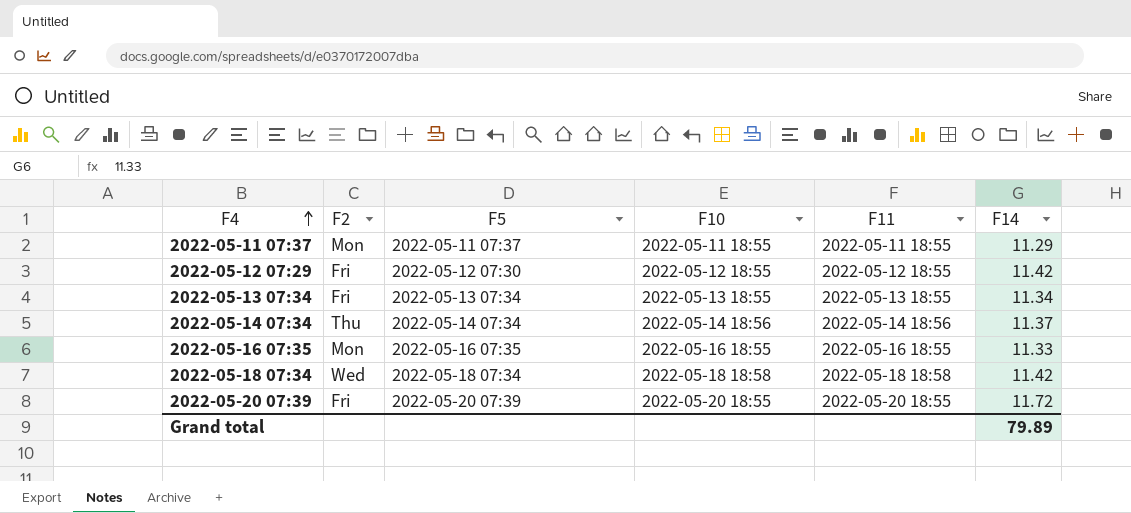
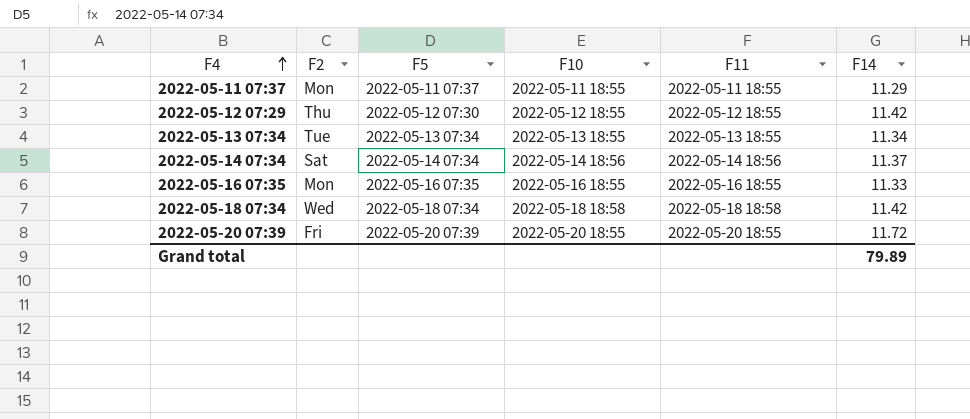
2022-05-12 07:29 | F2: Fri -> Thu
2022-05-13 07:34 | F2: Fri -> Tue
2022-05-14 07:34 | F2: Thu -> Sat

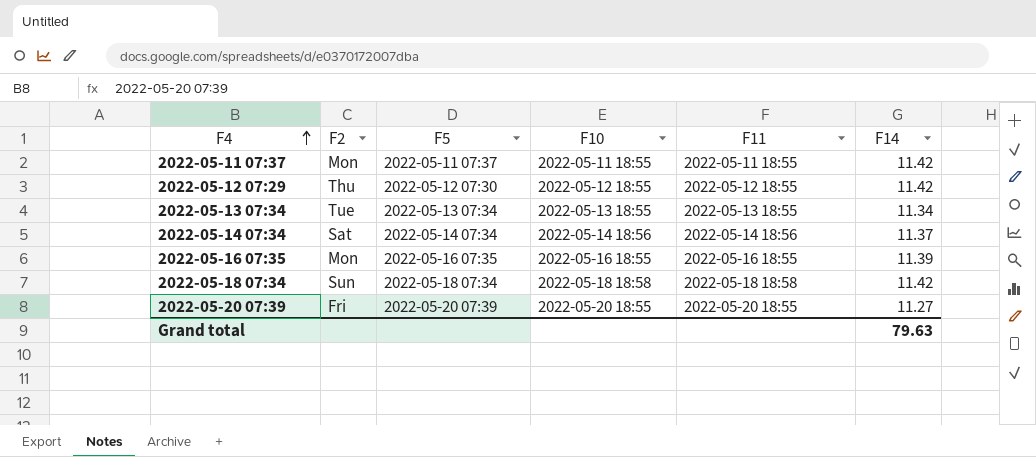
2022-05-11 07:37 | F14: 11.29 -> 11.42
2022-05-16 07:35 | F14: 11.33 -> 11.39
2022-05-18 07:34 | F2: Wed -> Sun
2022-05-20 07:39 | F14: 11.72 -> 11.27
Grand total | F14: 79.89 -> 79.63

